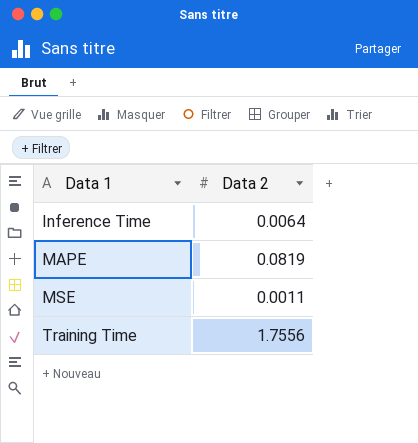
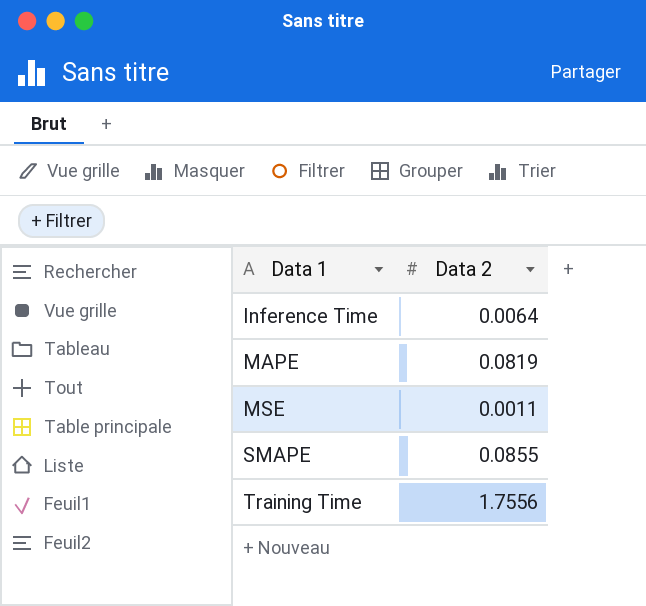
row SMAPE: none -> 0.0855

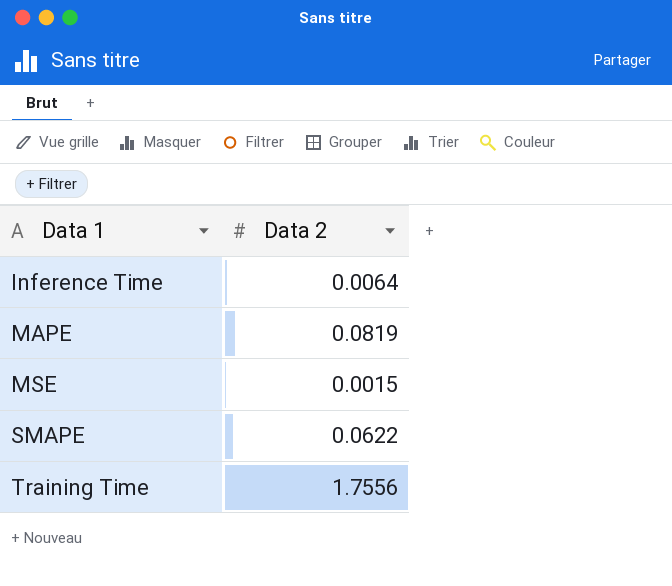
MSE | Data 2: 0.0011 -> 0.0015
SMAPE | Data 2: 0.0855 -> 0.0622

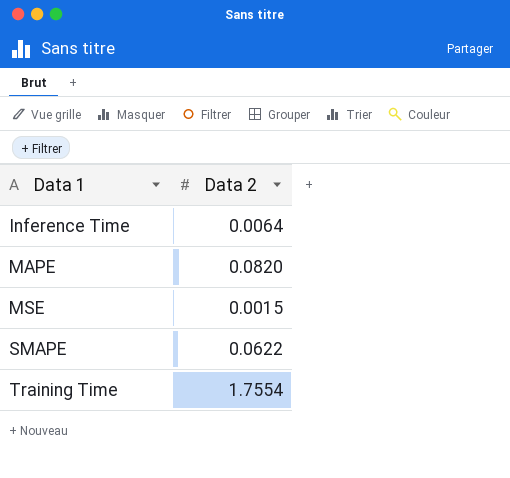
MAPE | Data 2: 0.0819 -> 0.0820
Training Time | Data 2: 1.7556 -> 1.7554

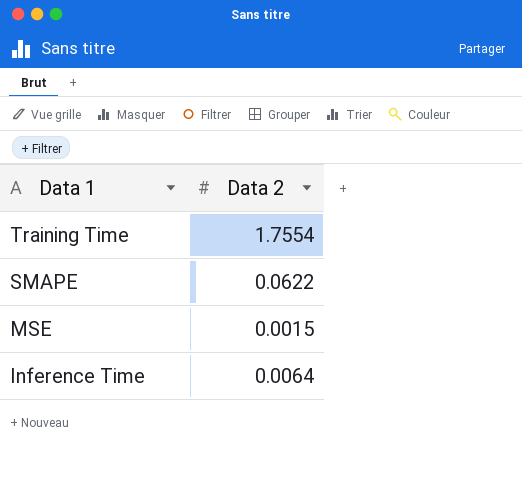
row order: Data 1 ascending -> Data 1 descending
row MAPE: 0.0820 -> none

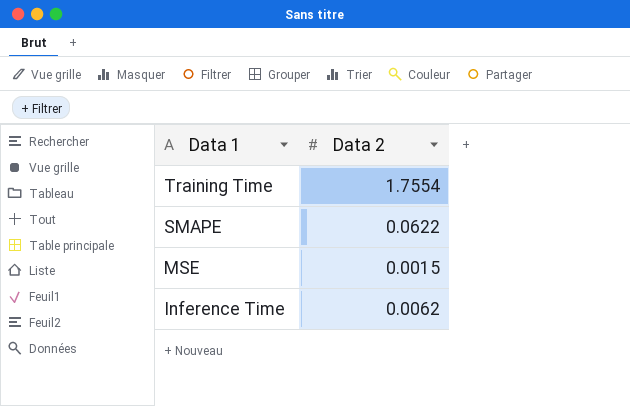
Inference Time | Data 2: 0.0064 -> 0.0062

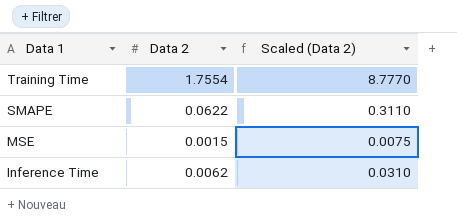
column Scaled (Data 2) | formula: none -> [Data 2] * 5

